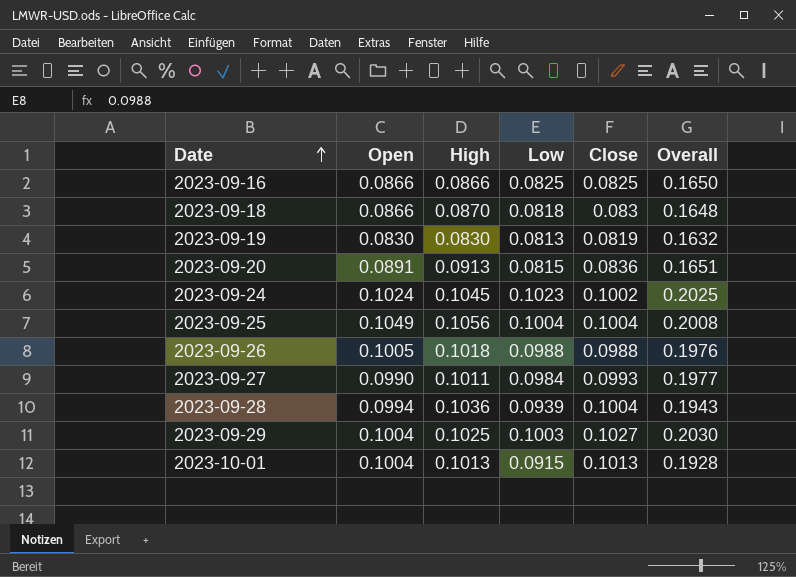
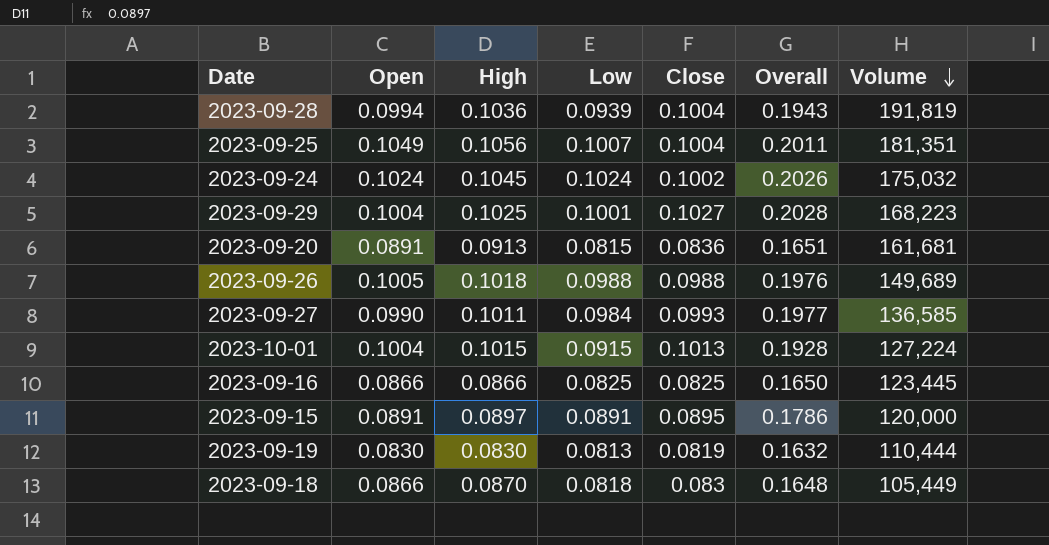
row order: Date ascending -> Volume descending
column Volume | position: none -> 7
2023-09-25 | Low: 0.1004 -> 0.1007
2023-09-25 | Overall: 0.2008 -> 0.2011
2023-09-24 | Low: 0.1023 -> 0.1024
2023-09-24 | Overall: 0.2025 -> 0.2026
2023-09-29 | Low: 0.1003 -> 0.1001
2023-09-29 | Overall: 0.2030 -> 0.2028
2023-10-01 | High: 0.1013 -> 0.1015
row 2023-09-15: none -> 0.0891 | 0.0897 | 0.0891 | 0.0895 | 0.1786 | 120,000

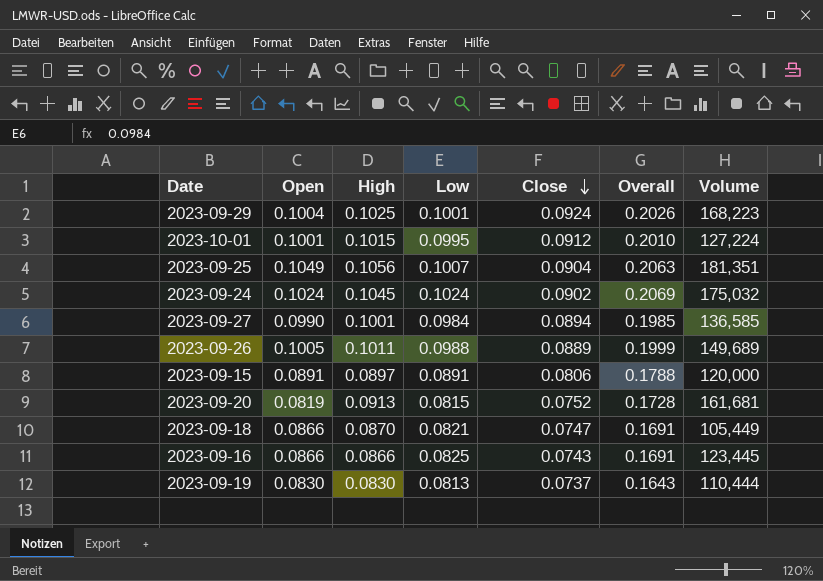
row order: Volume descending -> Close descending
column Overall | formula: [Low] + [Close] -> [High] + [Low]
row 2023-09-28: 0.0994 | 0.1036 | 0.0939 | 0.1004 | 0.1943 | 191,819 -> none
2023-09-29 | Close: 0.1027 -> 0.0924
2023-10-01 | Open: 0.1004 -> 0.1001
2023-10-01 | Low: 0.0915 -> 0.0995
2023-10-01 | Close: 0.1013 -> 0.0912
2023-09-25 | Close: 0.1004 -> 0.0904
2023-09-24 | Close: 0.1002 -> 0.0902
2023-09-27 | High: 0.1011 -> 0.1001
2023-09-27 | Close: 0.0993 -> 0.0894
2023-09-26 | High: 0.1018 -> 0.1011
2023-09-26 | Close: 0.0988 -> 0.0889
2023-09-15 | Close: 0.0895 -> 0.0806
2023-09-20 | Open: 0.0891 -> 0.0819
2023-09-20 | Close: 0.0836 -> 0.0752
2023-09-18 | Low: 0.0818 -> 0.0821
2023-09-18 | Close: 0.083 -> 0.0747
2023-09-16 | Close: 0.0825 -> 0.0743
2023-09-19 | Close: 0.0819 -> 0.0737

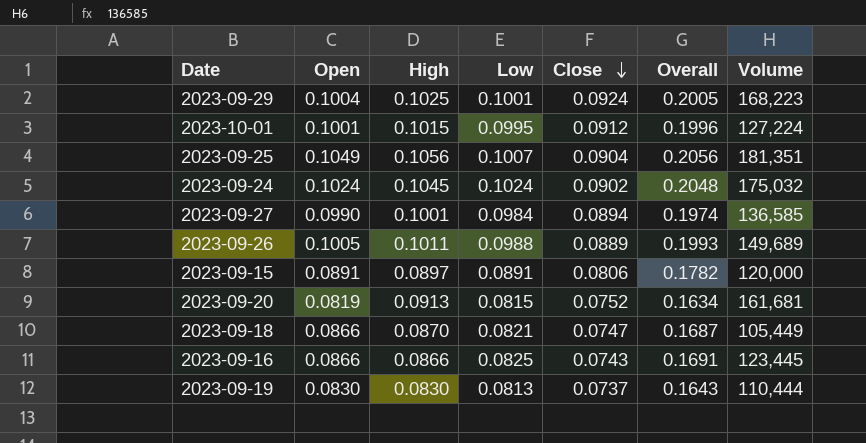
column Overall | formula: [High] + [Low] -> [Open] + [Low]

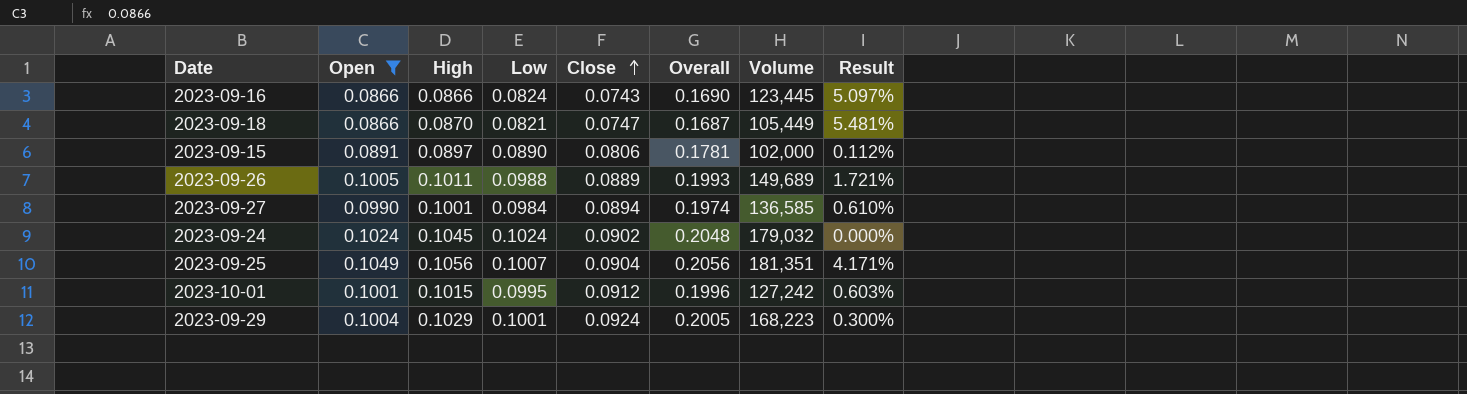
filter: none -> Open >= 0.0866
row order: Close descending -> Close ascending
column Result | formula: none -> ([Open] - [Low]) / [Low]
2023-09-16 | Low: 0.0825 -> 0.0824
2023-09-16 | Overall: 0.1691 -> 0.1690
2023-09-15 | Low: 0.0891 -> 0.0890
2023-09-15 | Overall: 0.1782 -> 0.1781
2023-09-15 | Volume: 120,000 -> 102,000
2023-09-24 | Volume: 175,032 -> 179,032
2023-10-01 | Volume: 127,224 -> 127,242
2023-09-29 | High: 0.1025 -> 0.1029

